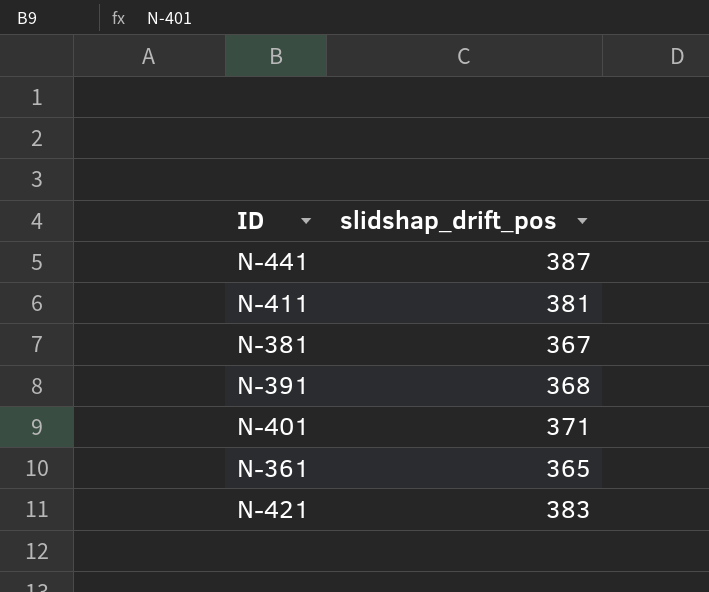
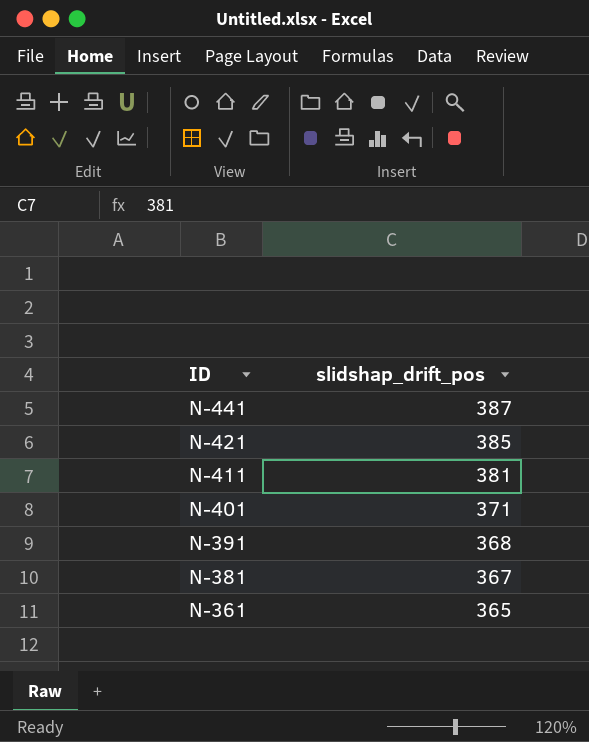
row order: none -> ID descending
N-421 | slidshap_drift_pos: 383 -> 385

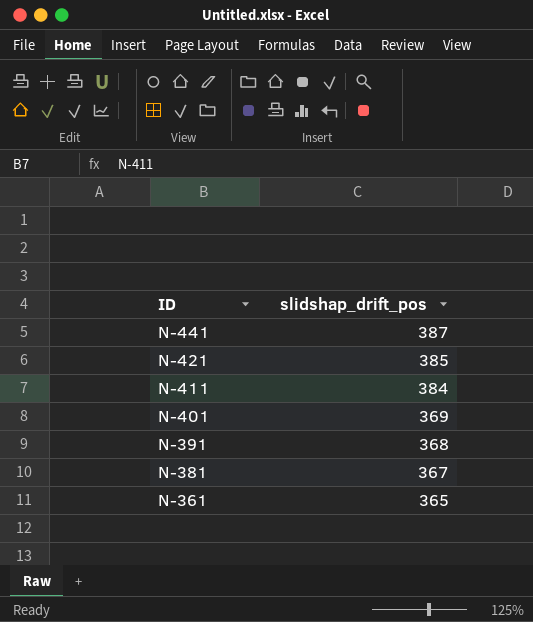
N-411 | slidshap_drift_pos: 381 -> 384
N-401 | slidshap_drift_pos: 371 -> 369

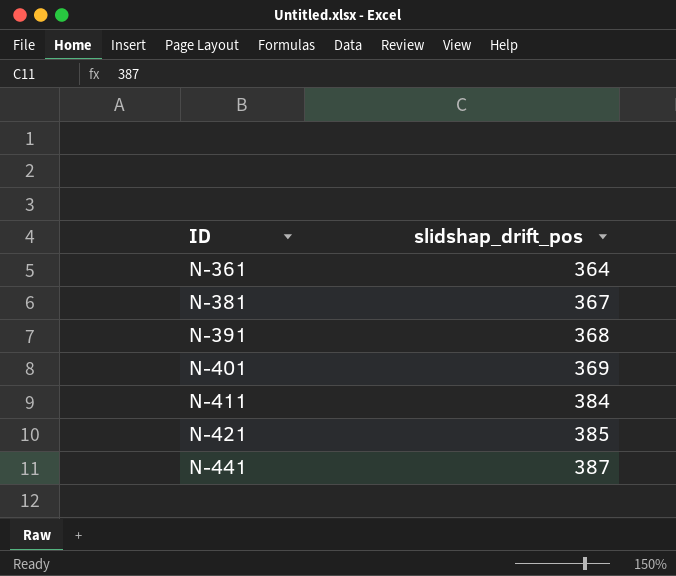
row order: ID descending -> ID ascending
N-361 | slidshap_drift_pos: 365 -> 364

